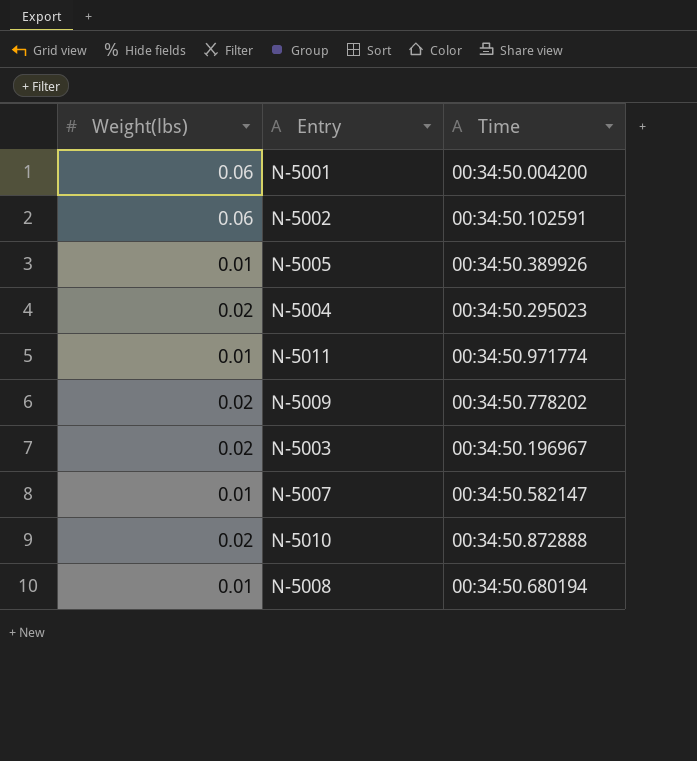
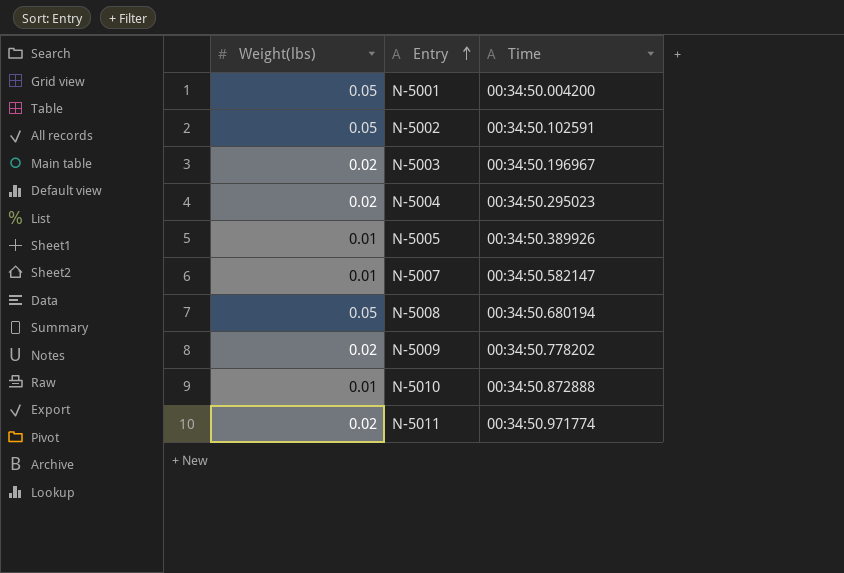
row order: none -> Entry ascending
N-5001 | Weight(lbs): 0.06 -> 0.05
N-5002 | Weight(lbs): 0.06 -> 0.05
N-5008 | Weight(lbs): 0.01 -> 0.05
N-5010 | Weight(lbs): 0.02 -> 0.01
N-5011 | Weight(lbs): 0.01 -> 0.02

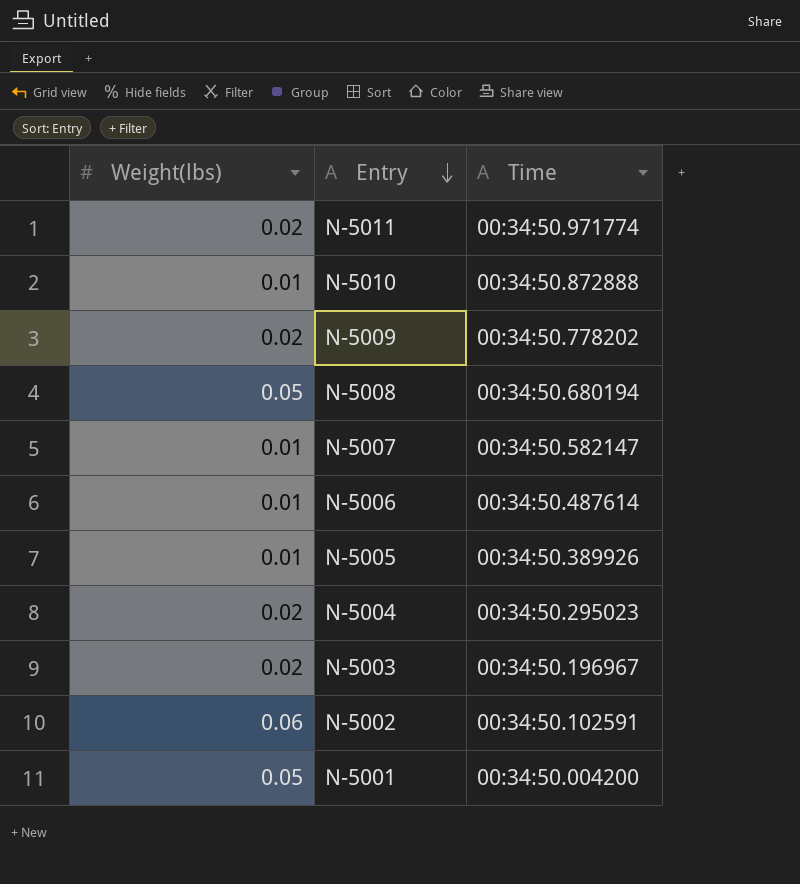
row order: Entry ascending -> Entry descending
row N-5006: none -> 0.01 | 00:34:50.487614
N-5002 | Weight(lbs): 0.05 -> 0.06

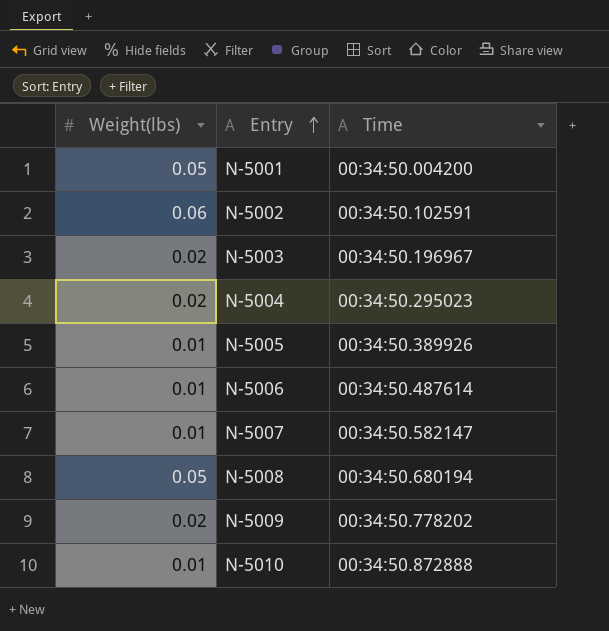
row order: Entry descending -> Entry ascending
row N-5011: 0.02 | 00:34:50.971774 -> none

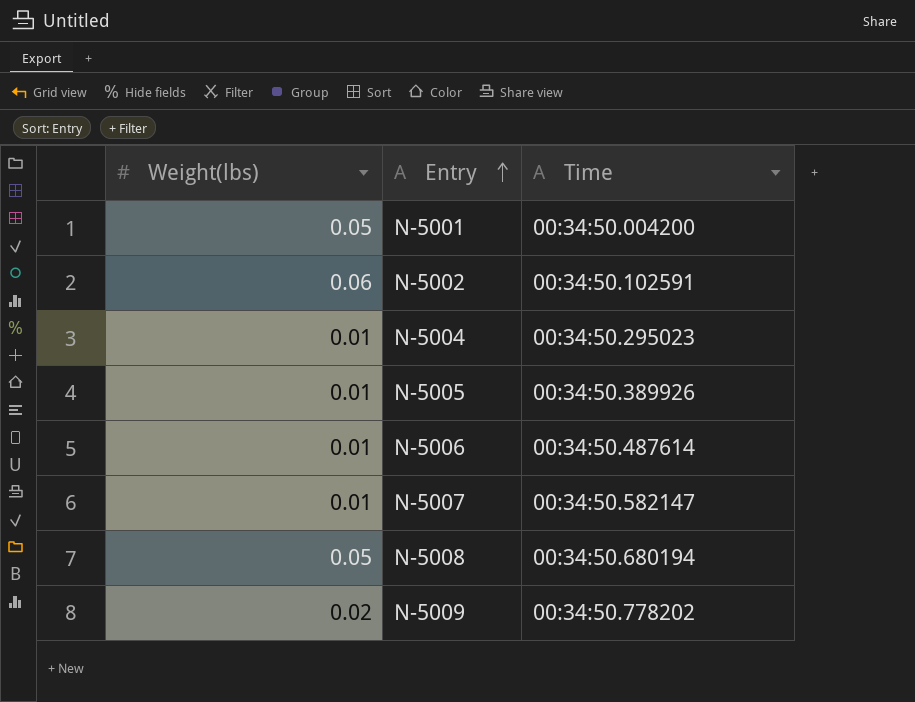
row N-5003: 0.02 | 00:34:50.196967 -> none
row N-5010: 0.01 | 00:34:50.872888 -> none
N-5004 | Weight(lbs): 0.02 -> 0.01

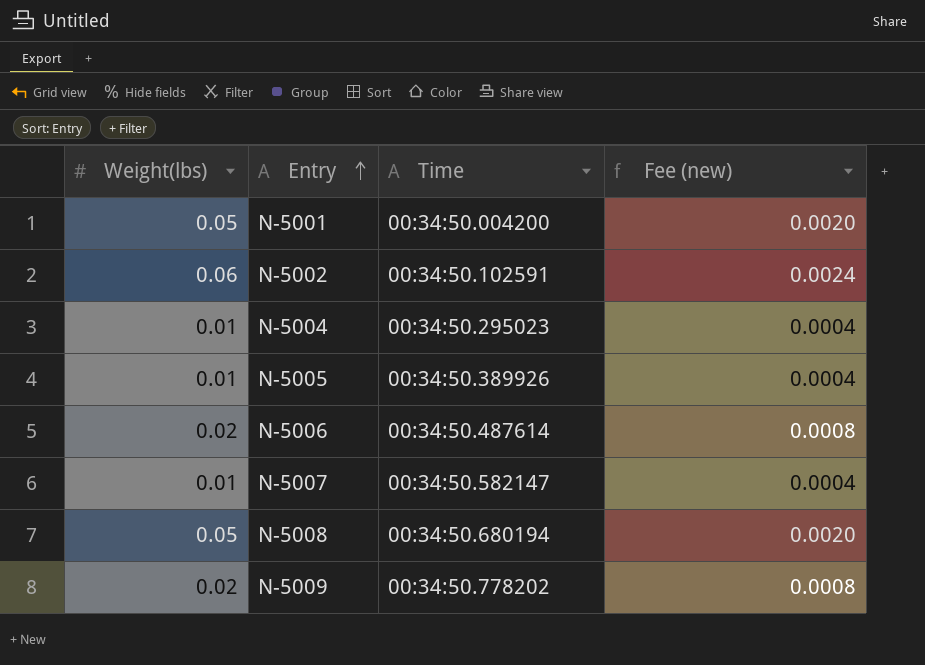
column Fee (new) | formula: none -> [Weight(lbs)] * 0.04
N-5006 | Weight(lbs): 0.01 -> 0.02

